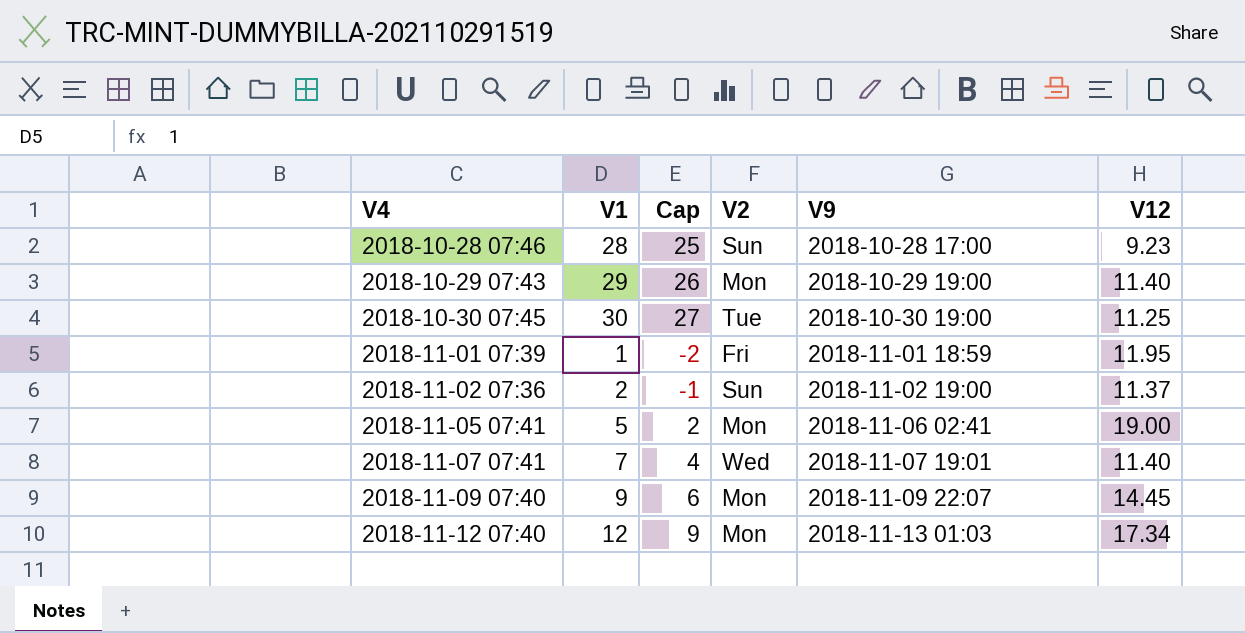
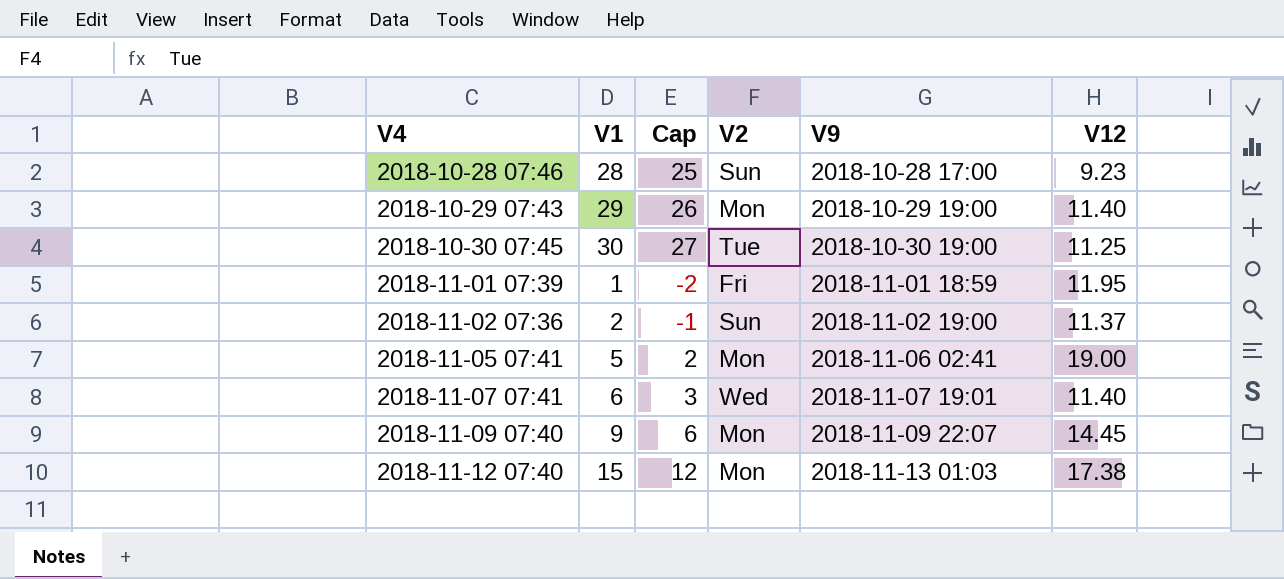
2018-11-07 07:41 | V1: 7 -> 6
2018-11-07 07:41 | Cap: 4 -> 3
2018-11-12 07:40 | V1: 12 -> 15
2018-11-12 07:40 | Cap: 9 -> 12
2018-11-12 07:40 | V12: 17.34 -> 17.38

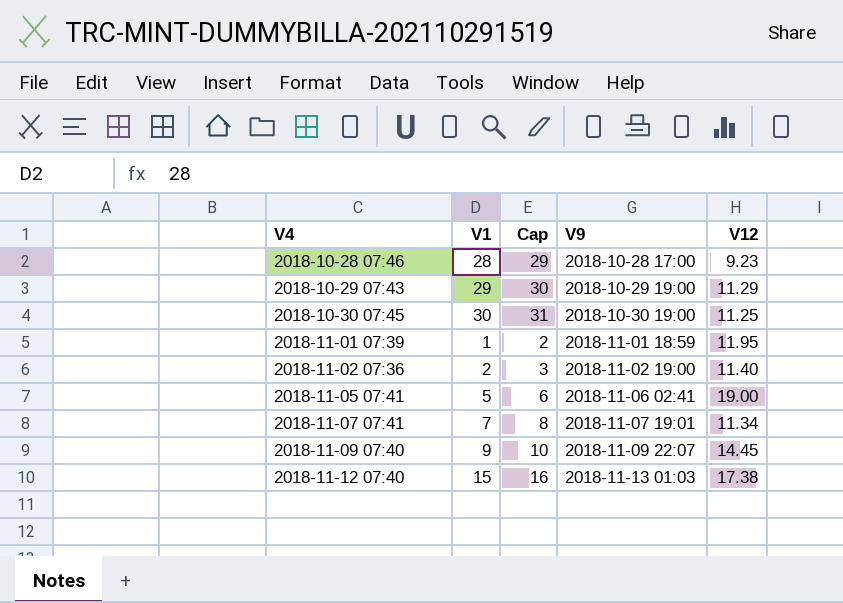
column V2 | position: 4 -> none
column Cap | formula: [V1] - 3 -> [V1] + 1
2018-10-29 07:43 | V12: 11.40 -> 11.29
2018-11-02 07:36 | V12: 11.37 -> 11.40
2018-11-07 07:41 | V1: 6 -> 7
2018-11-07 07:41 | V12: 11.40 -> 11.34

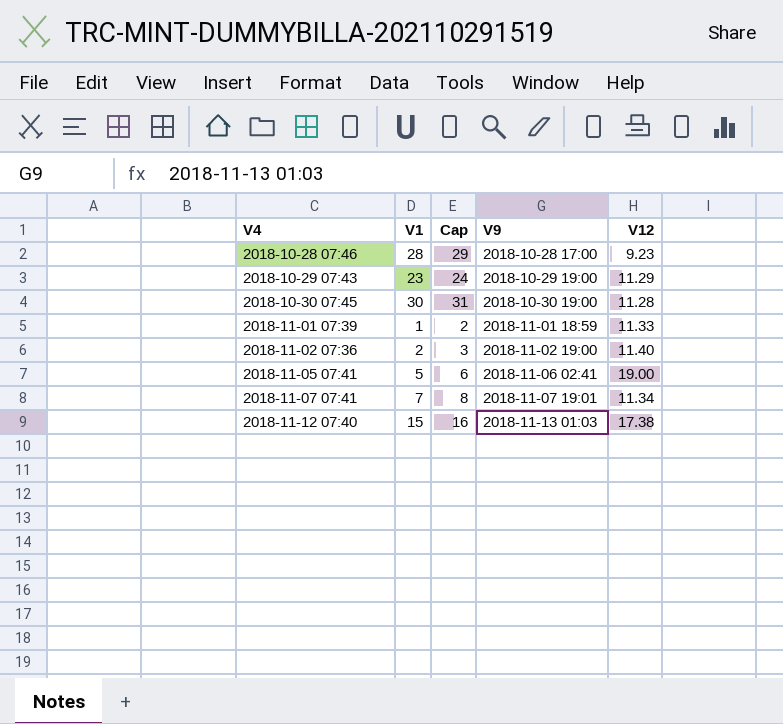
row 2018-11-09 07:40: 9 | 10 | 2018-11-09 22:07 | 14.45 -> none
2018-10-29 07:43 | V1: 29 -> 23
2018-10-29 07:43 | Cap: 30 -> 24
2018-10-30 07:45 | V12: 11.25 -> 11.28
2018-11-01 07:39 | V12: 11.95 -> 11.33

